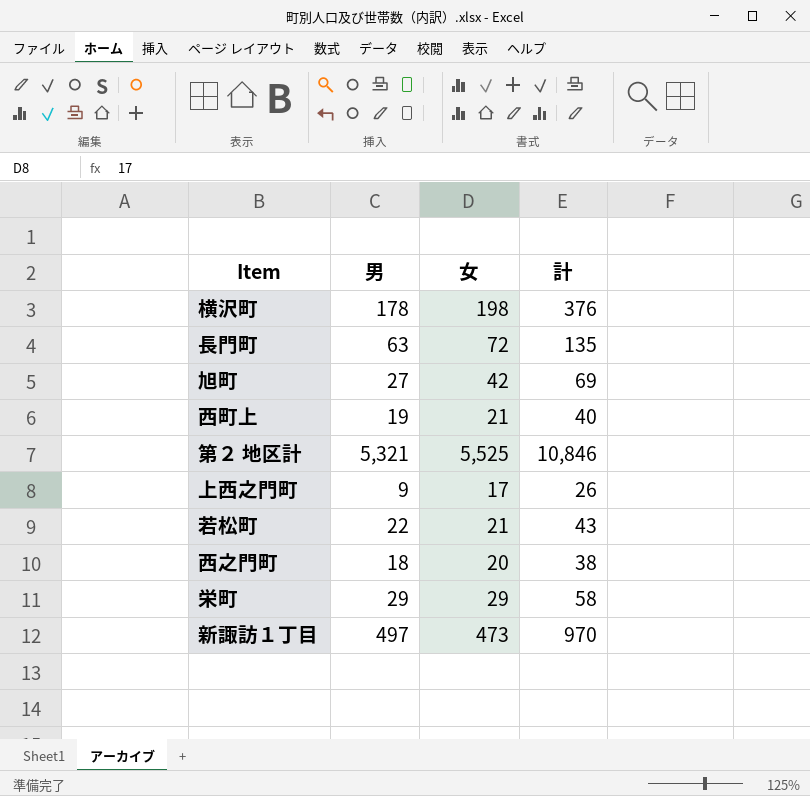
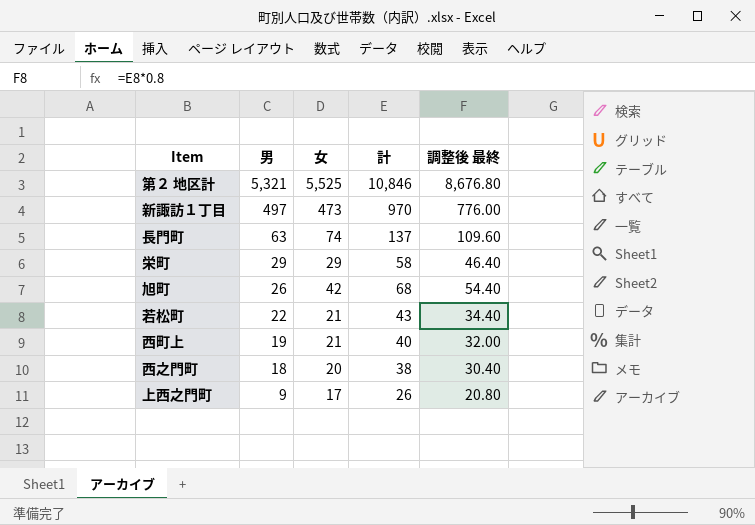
row order: none -> 男 descending
column 調整後 最終 | formula: none -> [計] * 0.8
row 横沢町: 178 | 198 | 376 -> none
長門町 | 女: 72 -> 74
長門町 | 計: 135 -> 137
旭町 | 男: 27 -> 26
旭町 | 計: 69 -> 68

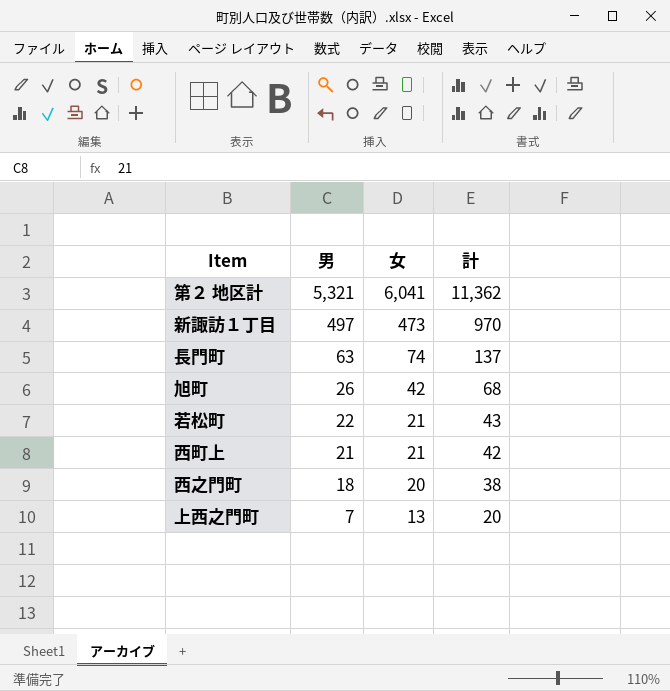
column 調整後 最終 | formula: [計] * 0.8 -> none
row 栄町: 29 | 29 | 58 | 46.40 -> none
第２ 地区計 | 女: 5,525 -> 6,041
第２ 地区計 | 計: 10,846 -> 11,362
西町上 | 男: 19 -> 21
西町上 | 計: 40 -> 42
上西之門町 | 男: 9 -> 7
上西之門町 | 女: 17 -> 13
上西之門町 | 計: 26 -> 20

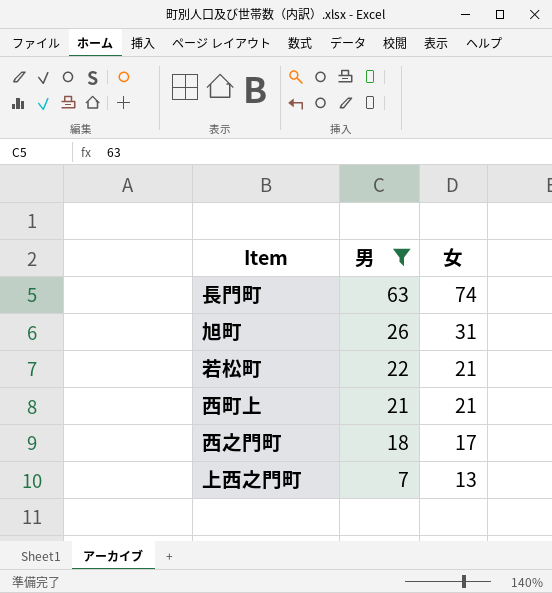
filter: none -> 男 <= 63
column 計 | formula: [男] + [女] -> none
旭町 | 女: 42 -> 31
西之門町 | 女: 20 -> 17

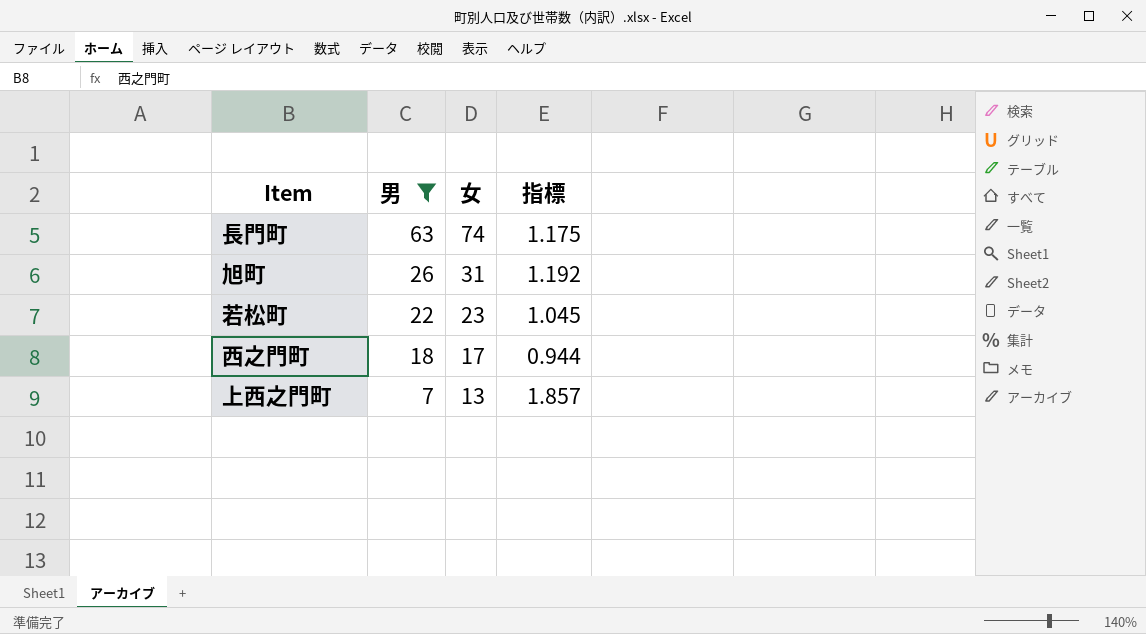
column 指標 | formula: none -> [女] / [男]
row 西町上: 21 | 21 -> none
若松町 | 女: 21 -> 23

